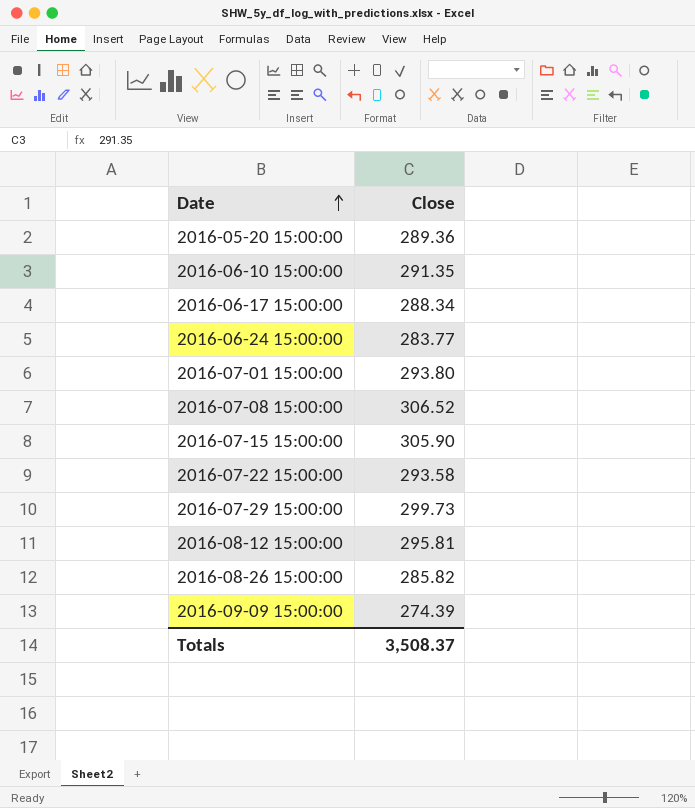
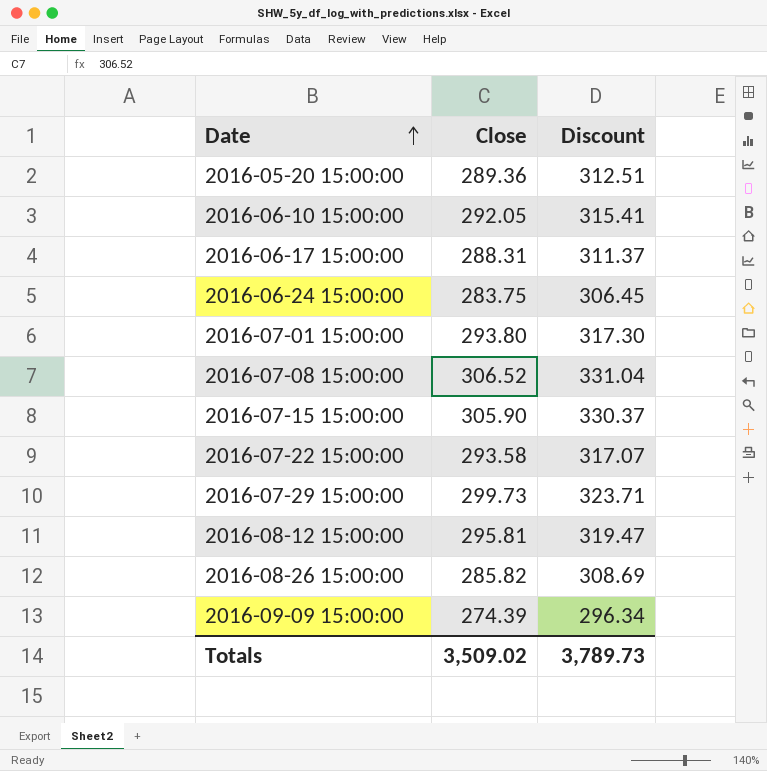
column Discount | formula: none -> [Close] * 1.08
2016-06-10 15:00:00 | Close: 291.35 -> 292.05
2016-06-17 15:00:00 | Close: 288.34 -> 288.31
2016-06-24 15:00:00 | Close: 283.77 -> 283.75
Totals | Close: 3,508.37 -> 3,509.02

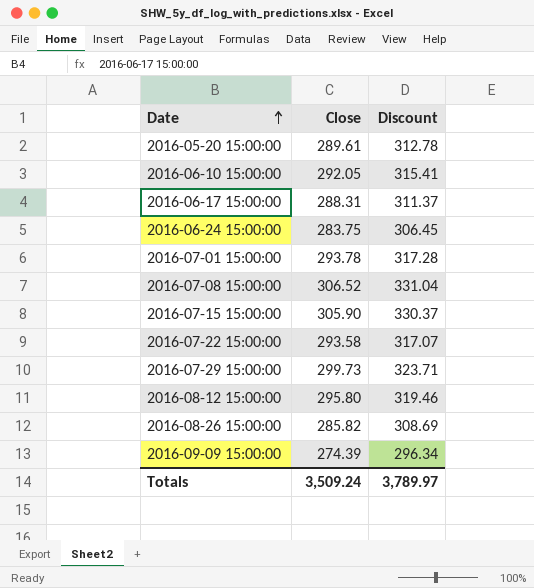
2016-05-20 15:00:00 | Close: 289.36 -> 289.61
2016-05-20 15:00:00 | Discount: 312.51 -> 312.78
2016-07-01 15:00:00 | Close: 293.80 -> 293.78
2016-07-01 15:00:00 | Discount: 317.30 -> 317.28
2016-08-12 15:00:00 | Close: 295.81 -> 295.80
2016-08-12 15:00:00 | Discount: 319.47 -> 319.46
Totals | Close: 3,509.02 -> 3,509.24
Totals | Discount: 3,789.73 -> 3,789.97

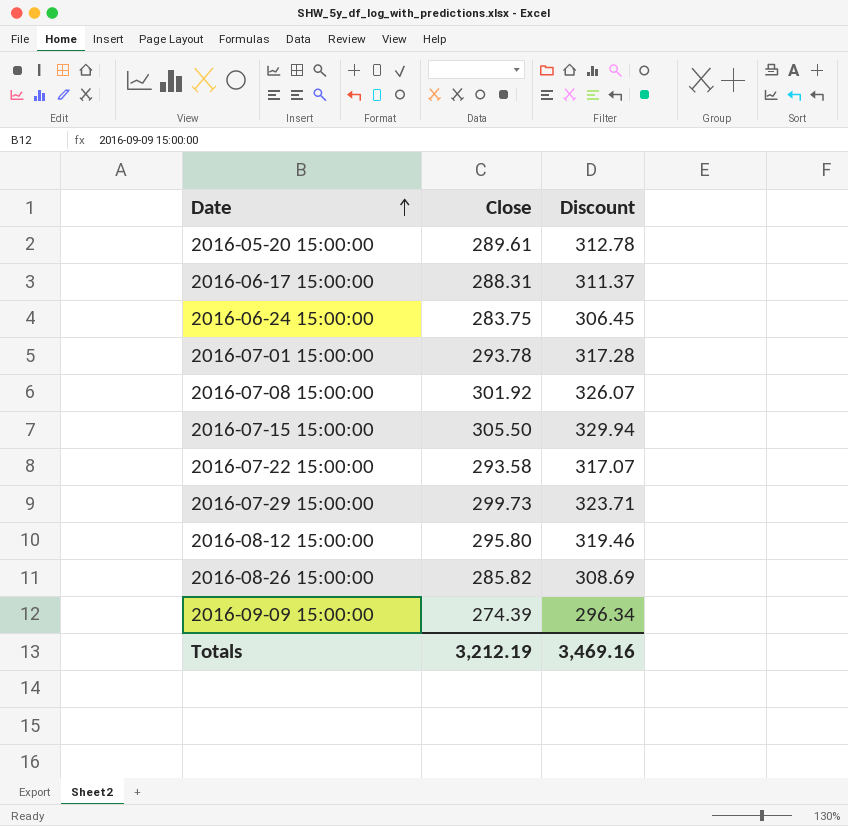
row 2016-06-10 15:00:00: 292.05 | 315.41 -> none
2016-07-08 15:00:00 | Close: 306.52 -> 301.92
2016-07-08 15:00:00 | Discount: 331.04 -> 326.07
2016-07-15 15:00:00 | Close: 305.90 -> 305.50
2016-07-15 15:00:00 | Discount: 330.37 -> 329.94
Totals | Close: 3,509.24 -> 3,212.19
Totals | Discount: 3,789.97 -> 3,469.16

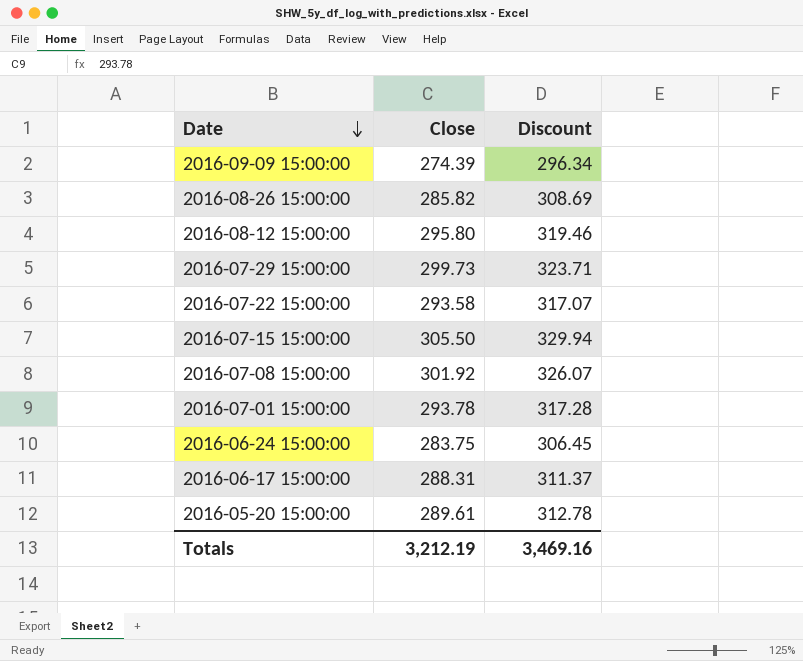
row order: Date ascending -> Date descending

